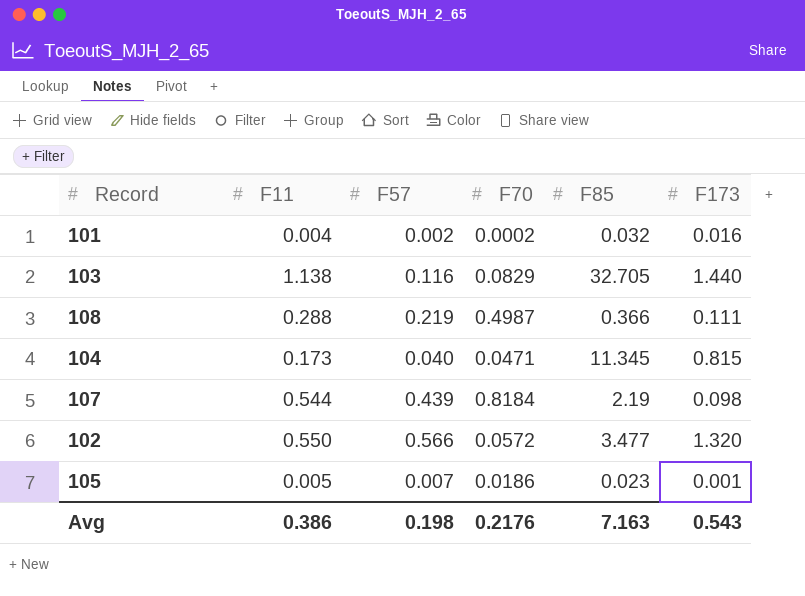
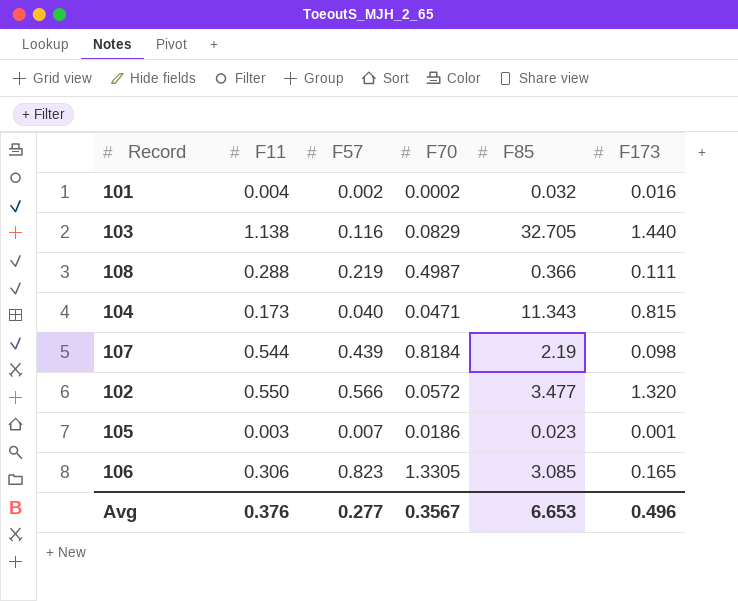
104 | F85: 11.345 -> 11.343
105 | F11: 0.005 -> 0.003
row 106: none -> 0.306 | 0.823 | 1.3305 | 3.085 | 0.165
Avg | F11: 0.386 -> 0.376
Avg | F57: 0.198 -> 0.277
Avg | F70: 0.2176 -> 0.3567
Avg | F85: 7.163 -> 6.653
Avg | F173: 0.543 -> 0.496

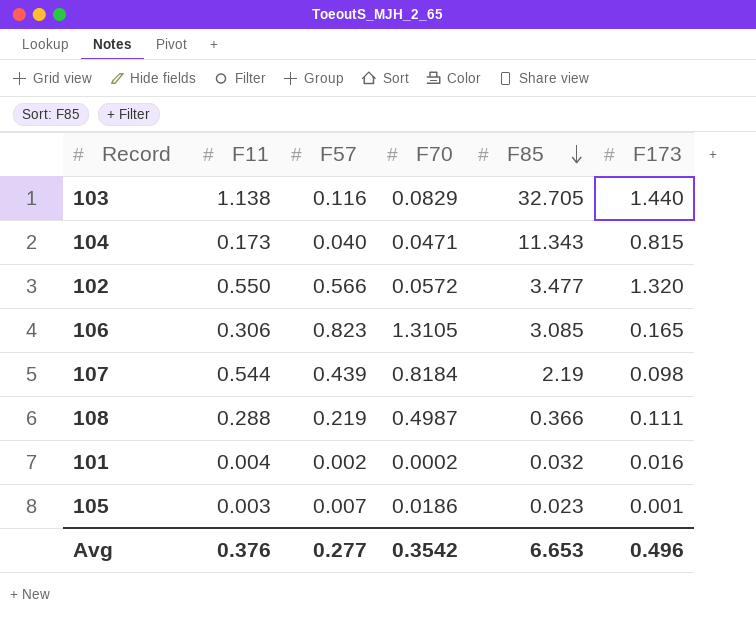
row order: none -> F85 descending
106 | F70: 1.3305 -> 1.3105
Avg | F70: 0.3567 -> 0.3542

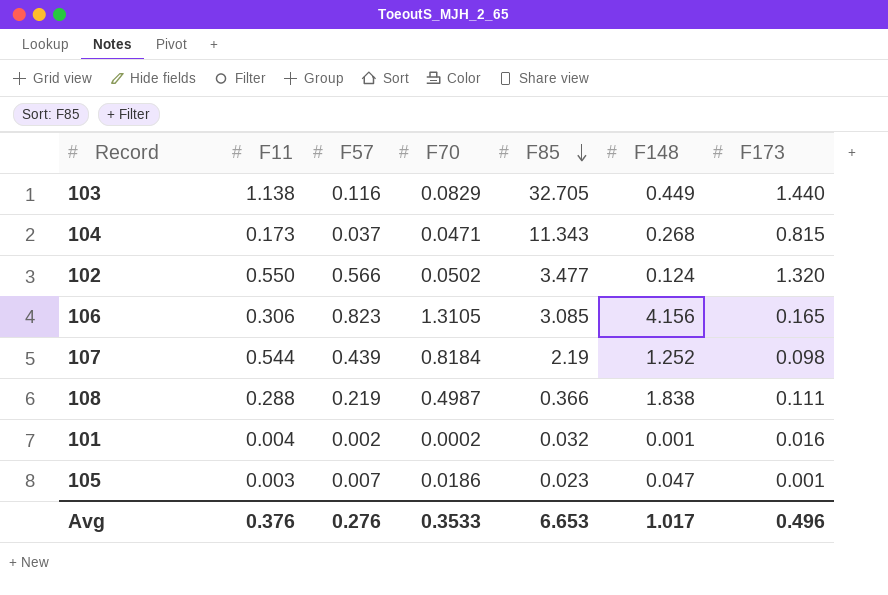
column F148 | position: none -> 6
104 | F57: 0.040 -> 0.037
102 | F70: 0.0572 -> 0.0502
Avg | F57: 0.277 -> 0.276
Avg | F70: 0.3542 -> 0.3533

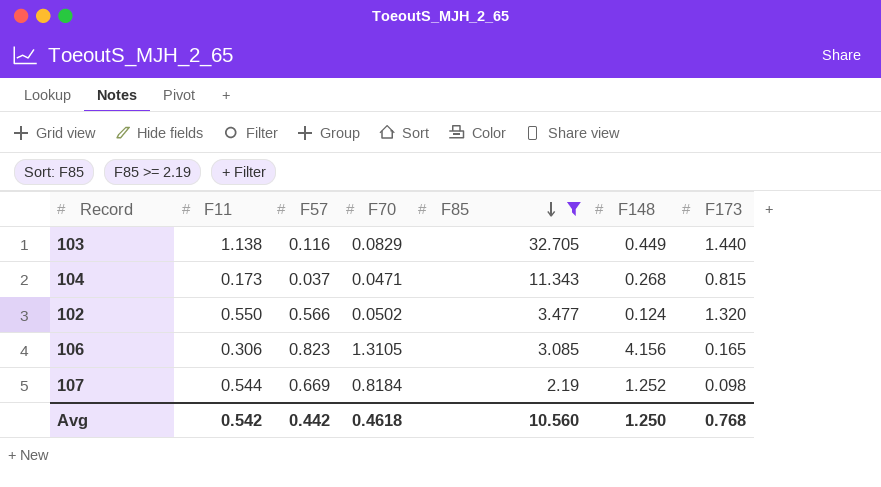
filter: none -> F85 >= 2.19
107 | F57: 0.439 -> 0.669
Avg | F11: 0.376 -> 0.542
Avg | F57: 0.276 -> 0.442
Avg | F70: 0.3533 -> 0.4618
Avg | F85: 6.653 -> 10.560
Avg | F148: 1.017 -> 1.250
Avg | F173: 0.496 -> 0.768

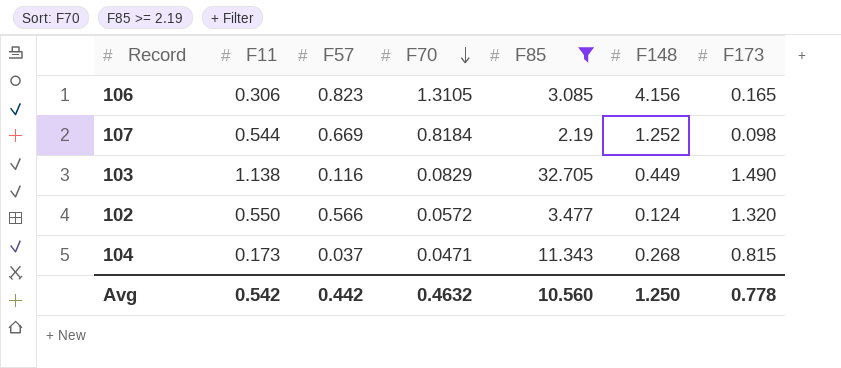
row order: F85 descending -> F70 descending
103 | F173: 1.440 -> 1.490
102 | F70: 0.0502 -> 0.0572
Avg | F70: 0.4618 -> 0.4632
Avg | F173: 0.768 -> 0.778

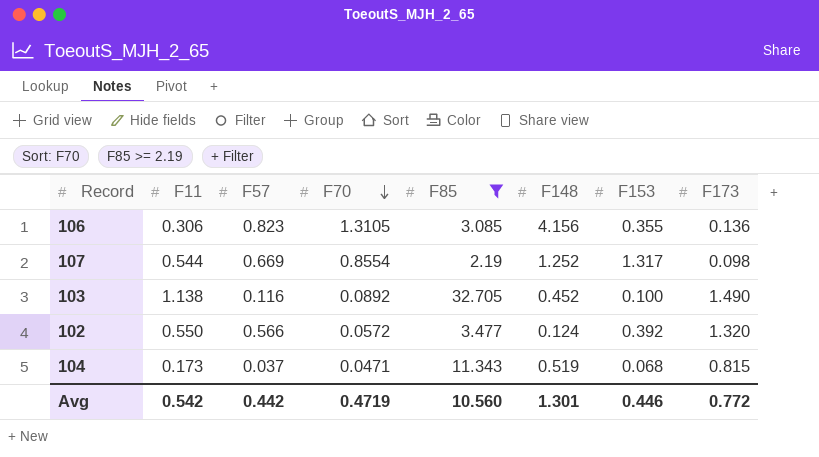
column F153 | position: none -> 7
106 | F173: 0.165 -> 0.136
107 | F70: 0.8184 -> 0.8554
103 | F70: 0.0829 -> 0.0892
103 | F148: 0.449 -> 0.452
104 | F148: 0.268 -> 0.519
Avg | F70: 0.4632 -> 0.4719
Avg | F148: 1.250 -> 1.301
Avg | F173: 0.778 -> 0.772

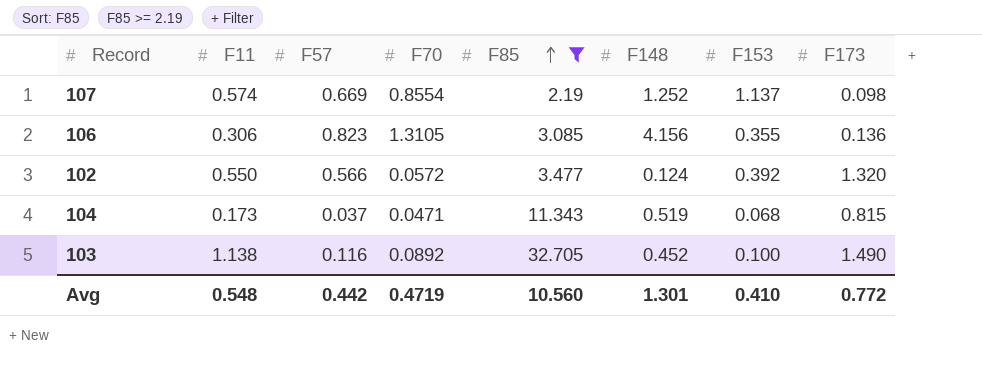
row order: F70 descending -> F85 ascending
107 | F11: 0.544 -> 0.574
107 | F153: 1.317 -> 1.137
Avg | F11: 0.542 -> 0.548
Avg | F153: 0.446 -> 0.410

